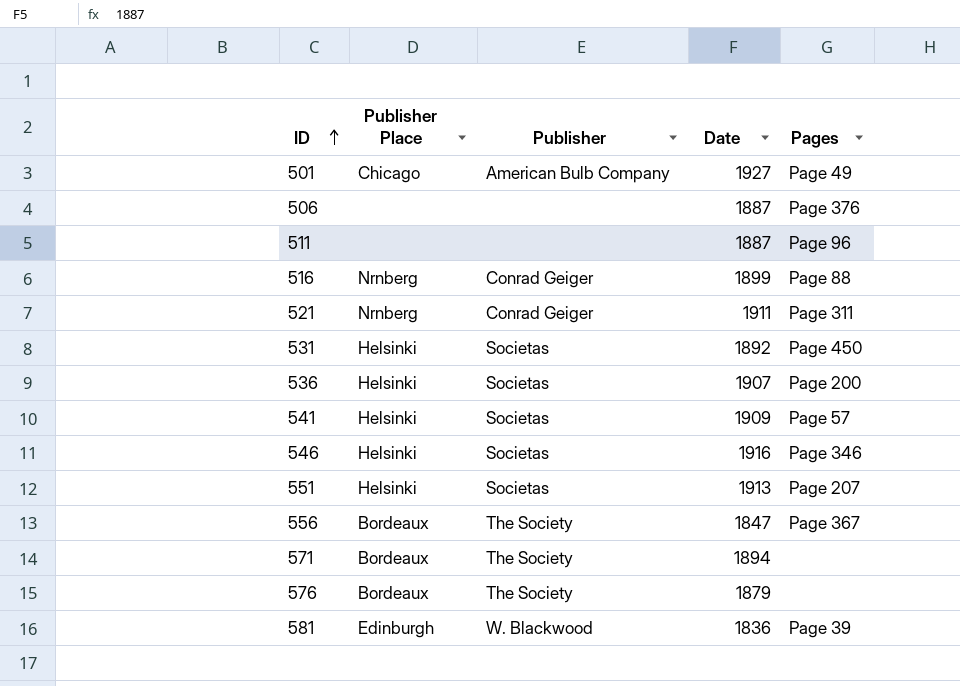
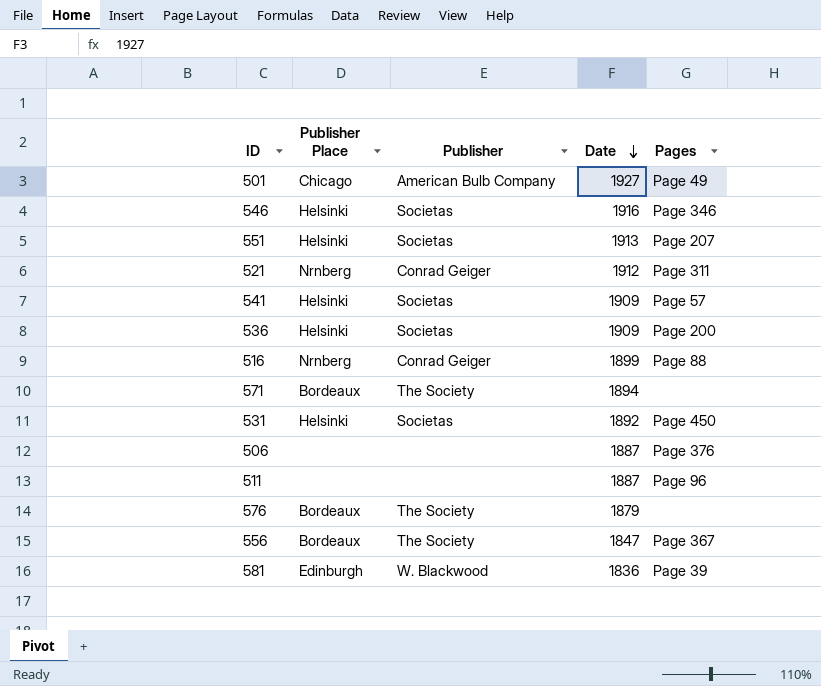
row order: ID ascending -> Date descending
521 | Date: 1911 -> 1912
536 | Date: 1907 -> 1909

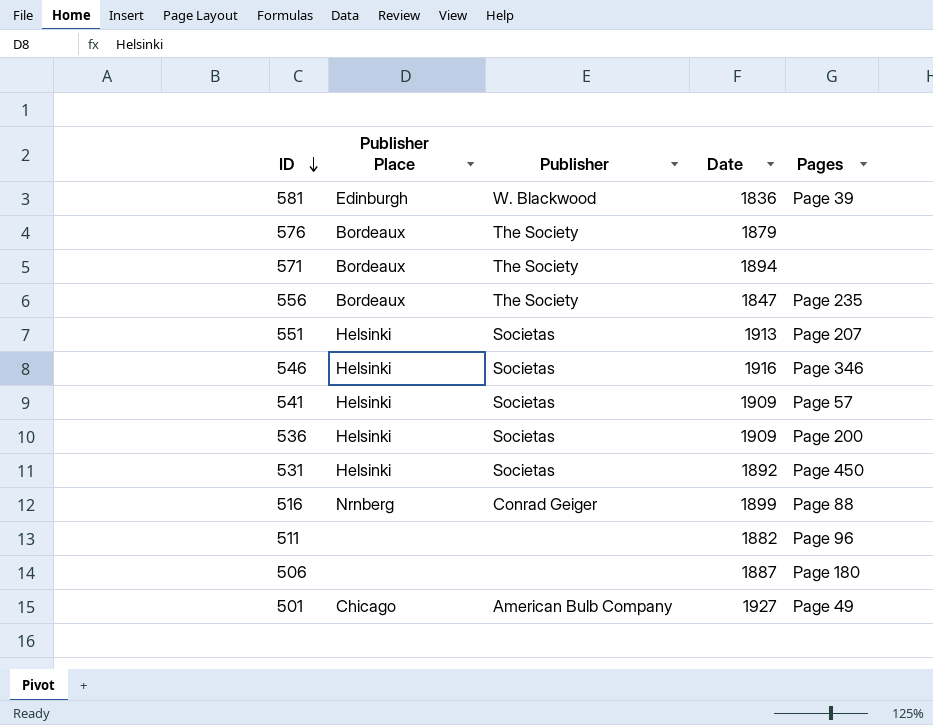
row order: Date descending -> ID descending
row 521: Nrnberg | Conrad Geiger | 1912 | Page 311 -> none
556 | Pages: Page 367 -> Page 235
511 | Date: 1887 -> 1882
506 | Pages: Page 376 -> Page 180

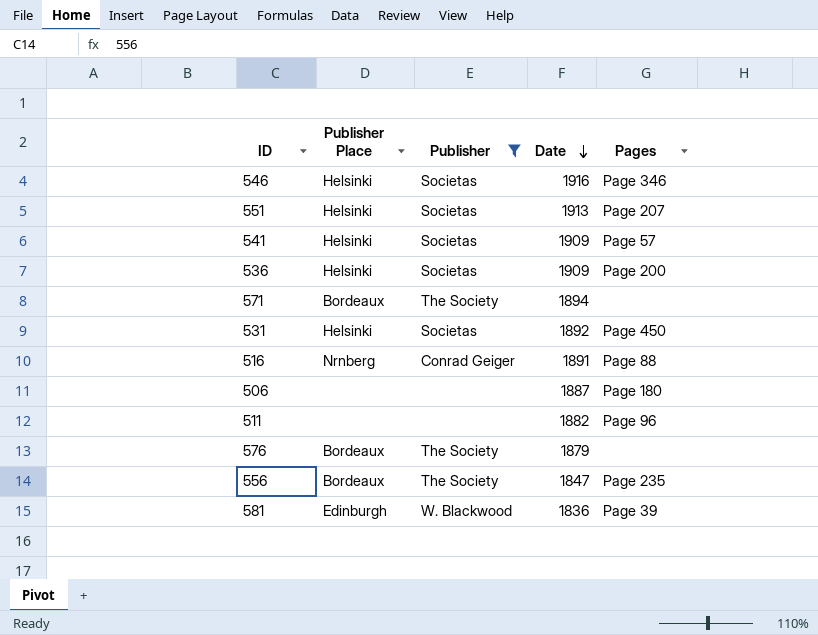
filter: none -> Publisher != American Bulb Company
row order: ID descending -> Date descending
516 | Date: 1899 -> 1891

